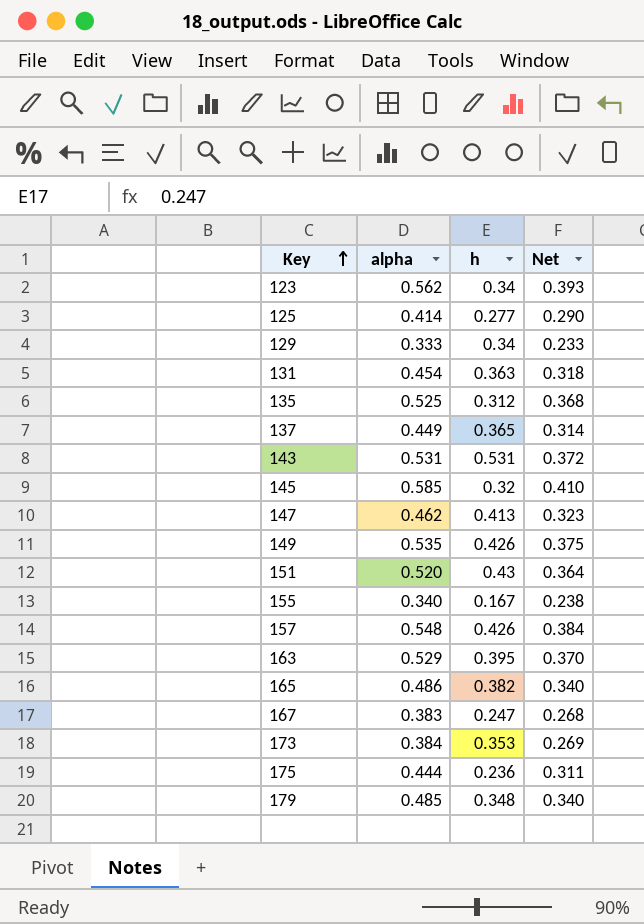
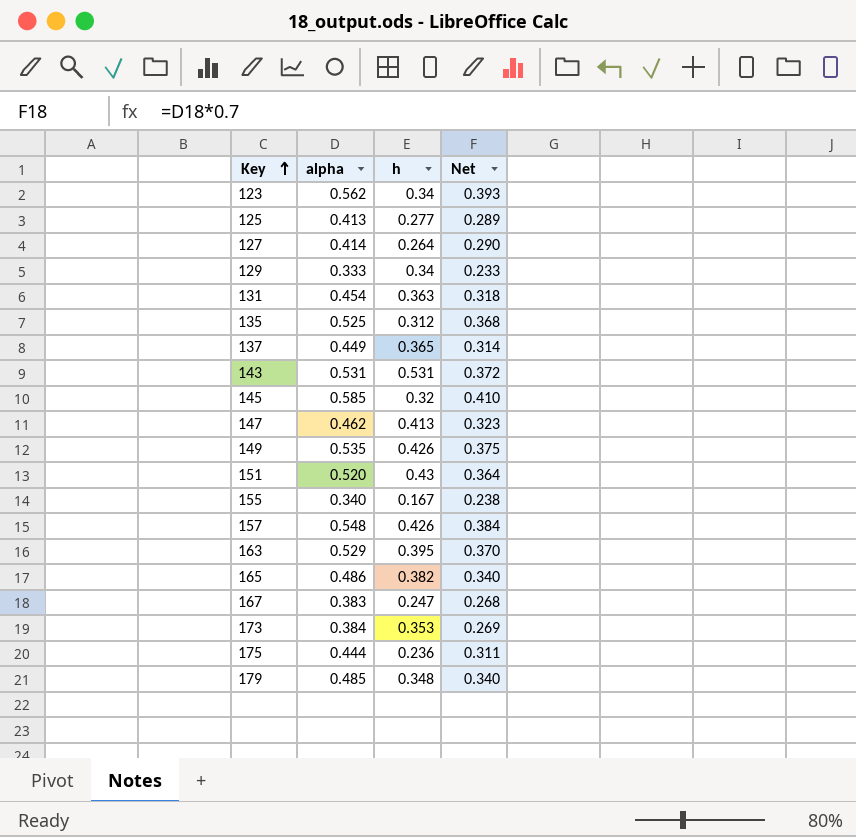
125 | alpha: 0.414 -> 0.413
125 | Net: 0.290 -> 0.289
row 127: none -> 0.414 | 0.264 | 0.290

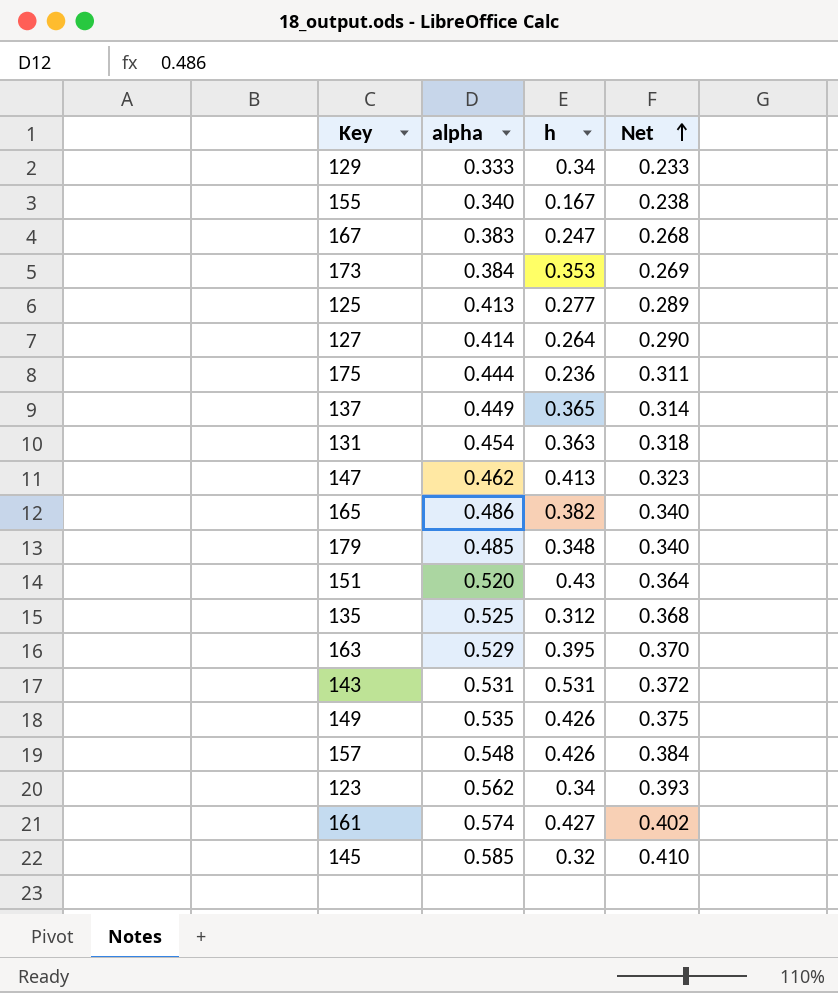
row order: Key ascending -> Net ascending
row 161: none -> 0.574 | 0.427 | 0.402

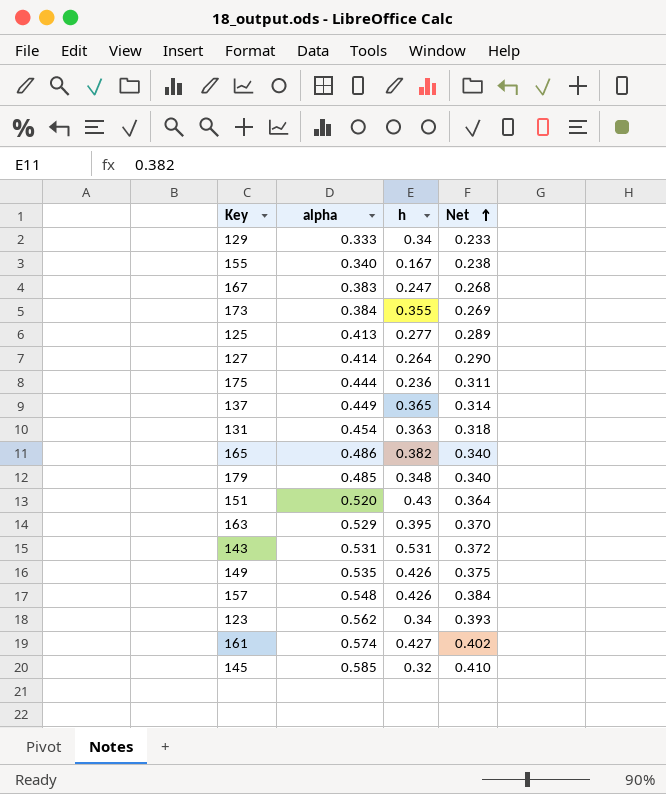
row 147: 0.462 | 0.413 | 0.323 -> none
row 135: 0.525 | 0.312 | 0.368 -> none
173 | h: 0.353 -> 0.355

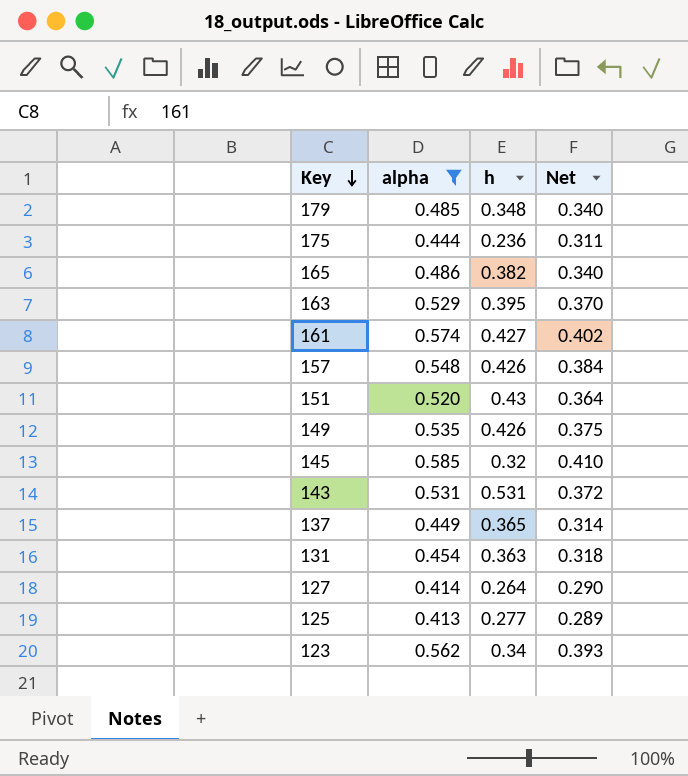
filter: none -> alpha >= 0.413
row order: Net ascending -> Key descending

